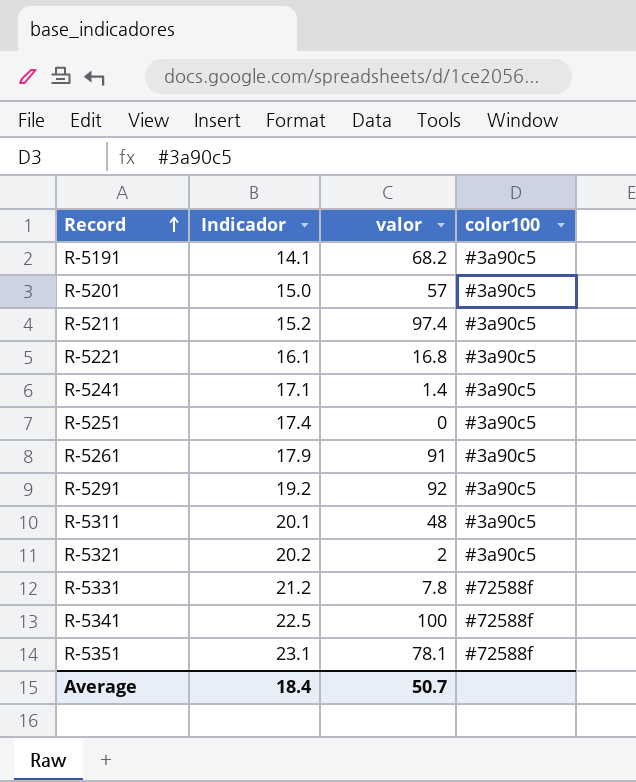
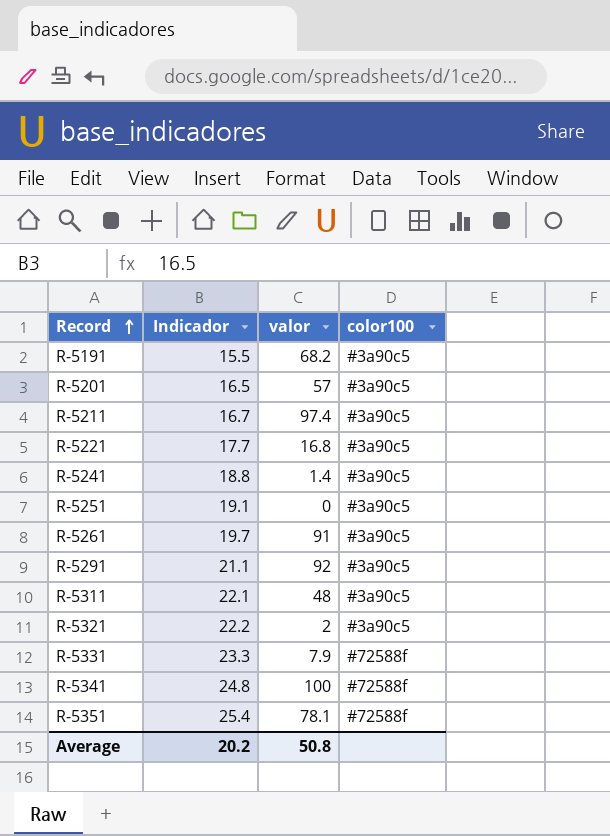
R-5191 | Indicador: 14.1 -> 15.5
R-5201 | Indicador: 15.0 -> 16.5
R-5211 | Indicador: 15.2 -> 16.7
R-5221 | Indicador: 16.1 -> 17.7
R-5241 | Indicador: 17.1 -> 18.8
R-5251 | Indicador: 17.4 -> 19.1
R-5261 | Indicador: 17.9 -> 19.7
R-5291 | Indicador: 19.2 -> 21.1
R-5311 | Indicador: 20.1 -> 22.1
R-5321 | Indicador: 20.2 -> 22.2
R-5331 | Indicador: 21.2 -> 23.3
R-5331 | valor: 7.8 -> 7.9
R-5341 | Indicador: 22.5 -> 24.8
R-5351 | Indicador: 23.1 -> 25.4
Average | Indicador: 18.4 -> 20.2
Average | valor: 50.7 -> 50.8

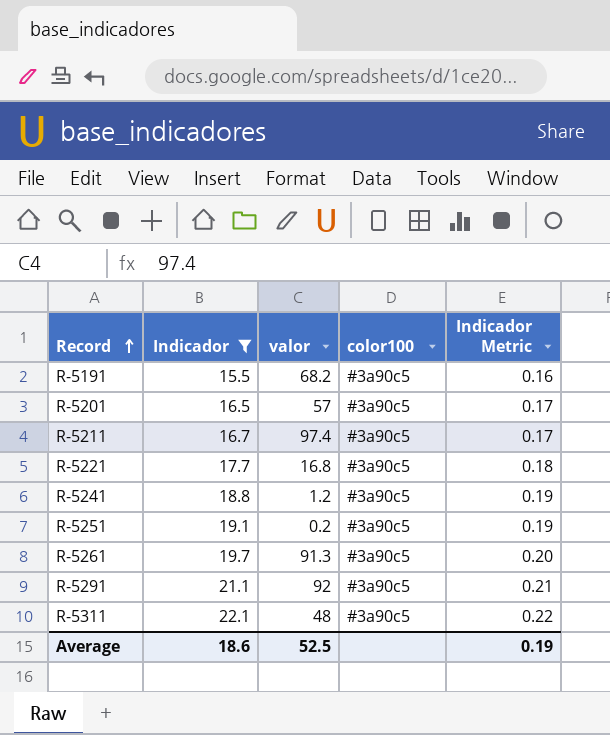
filter: none -> Indicador <= 22.1
column Indicador Metric | formula: none -> [Indicador] * 0.01
R-5241 | valor: 1.4 -> 1.2
R-5251 | valor: 0 -> 0.2
R-5261 | valor: 91 -> 91.3
Average | Indicador: 20.2 -> 18.6
Average | valor: 50.8 -> 52.5

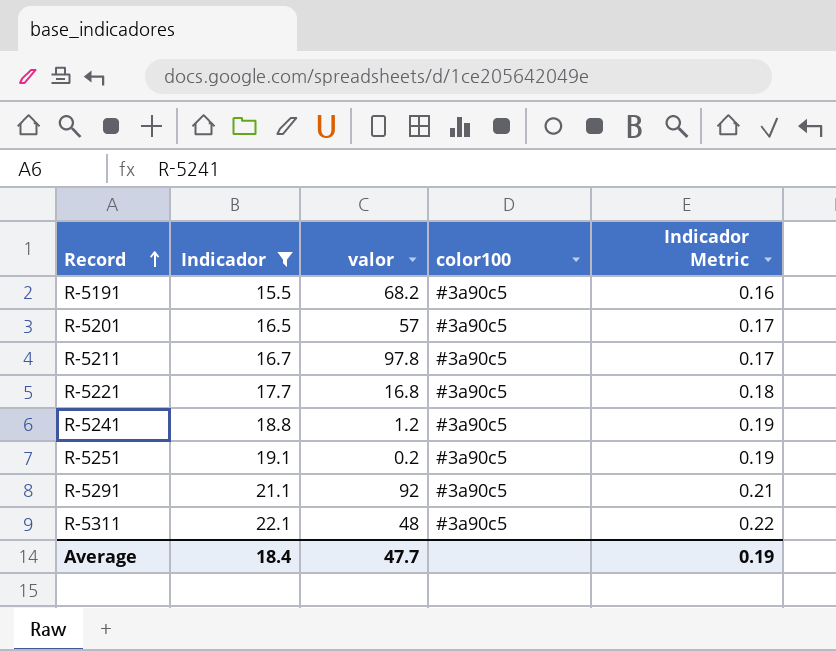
row R-5261: 19.7 | 91.3 | #3a90c5 | 0.20 -> none
R-5211 | valor: 97.4 -> 97.8
Average | Indicador: 18.6 -> 18.4
Average | valor: 52.5 -> 47.7

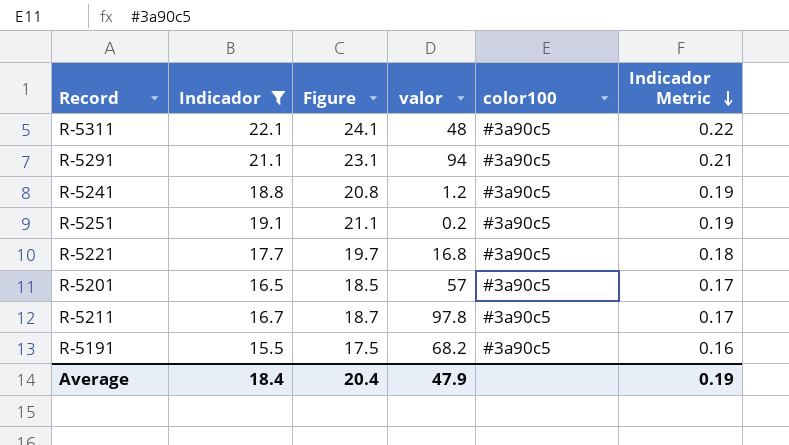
row order: Record ascending -> Indicador Metric descending
column Figure | formula: none -> [Indicador] + 2
R-5291 | valor: 92 -> 94
Average | valor: 47.7 -> 47.9

